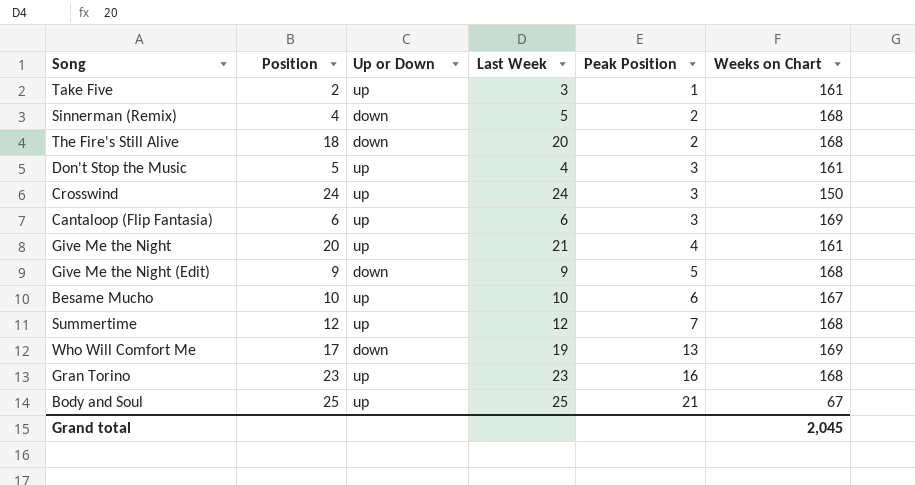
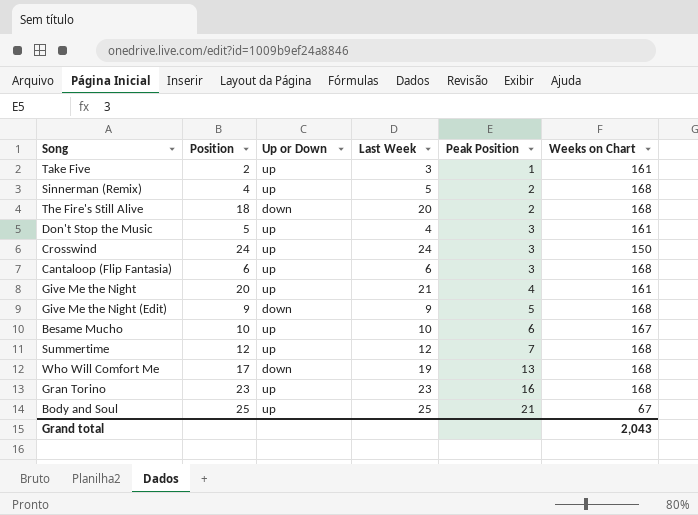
Sinnerman (Remix) | Up or Down: down -> up
Cantaloop (Flip Fantasia) | Weeks on Chart: 169 -> 168
Who Will Comfort Me | Weeks on Chart: 169 -> 168
Grand total | Weeks on Chart: 2,045 -> 2,043

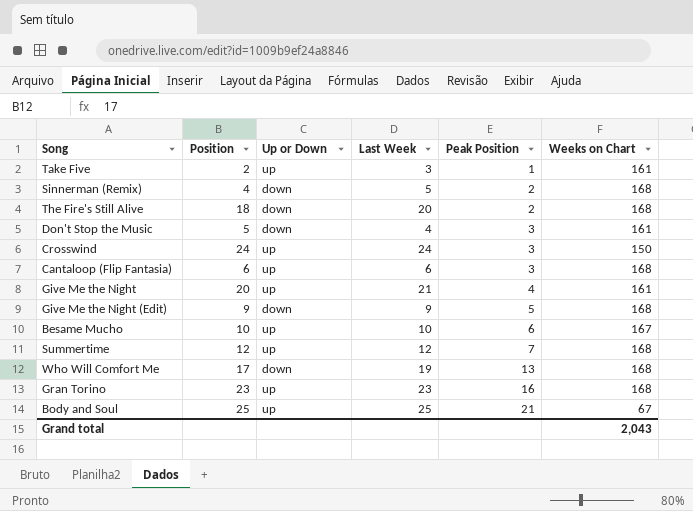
Sinnerman (Remix) | Up or Down: up -> down
Don't Stop the Music | Up or Down: up -> down

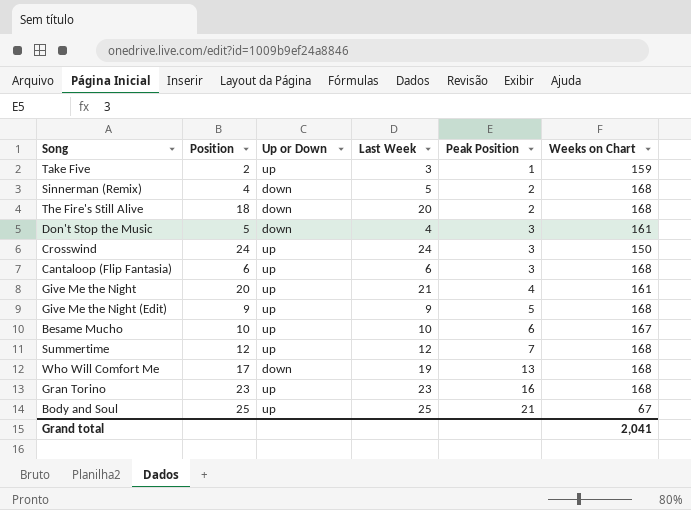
Take Five | Weeks on Chart: 161 -> 159
Give Me the Night (Edit) | Up or Down: down -> up
Grand total | Weeks on Chart: 2,043 -> 2,041

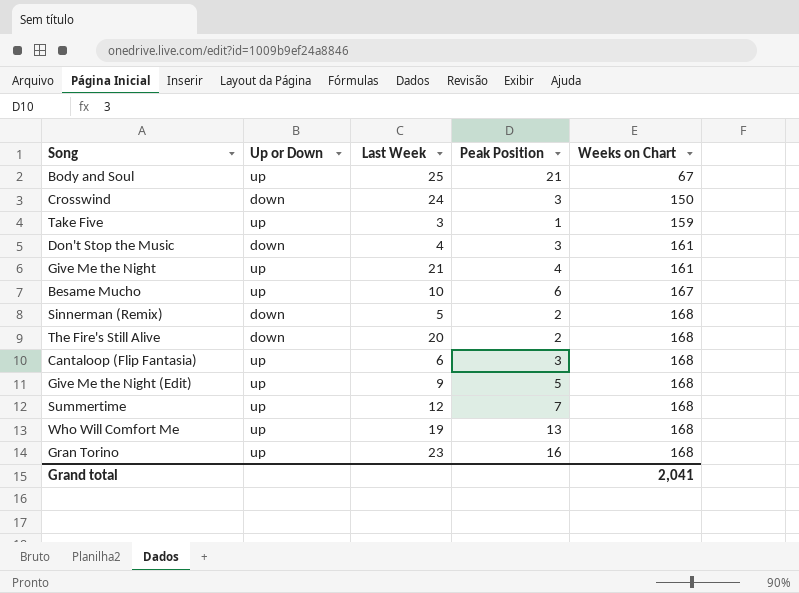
row order: Peak Position ascending -> Weeks on Chart ascending
column Position | position: 2 -> none
Crosswind | Up or Down: up -> down
Who Will Comfort Me | Up or Down: down -> up

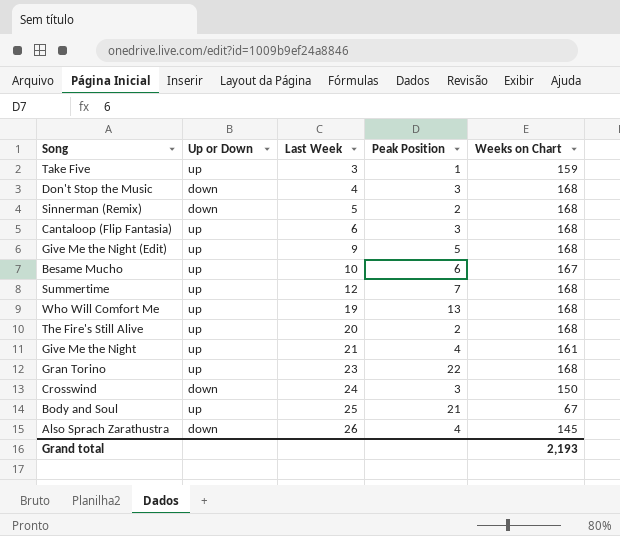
row order: Weeks on Chart ascending -> Last Week ascending
Don't Stop the Music | Weeks on Chart: 161 -> 168
The Fire's Still Alive | Up or Down: down -> up
Gran Torino | Peak Position: 16 -> 22
row Also Sprach Zarathustra: none -> down | 26 | 4 | 145
Grand total | Weeks on Chart: 2,041 -> 2,193

